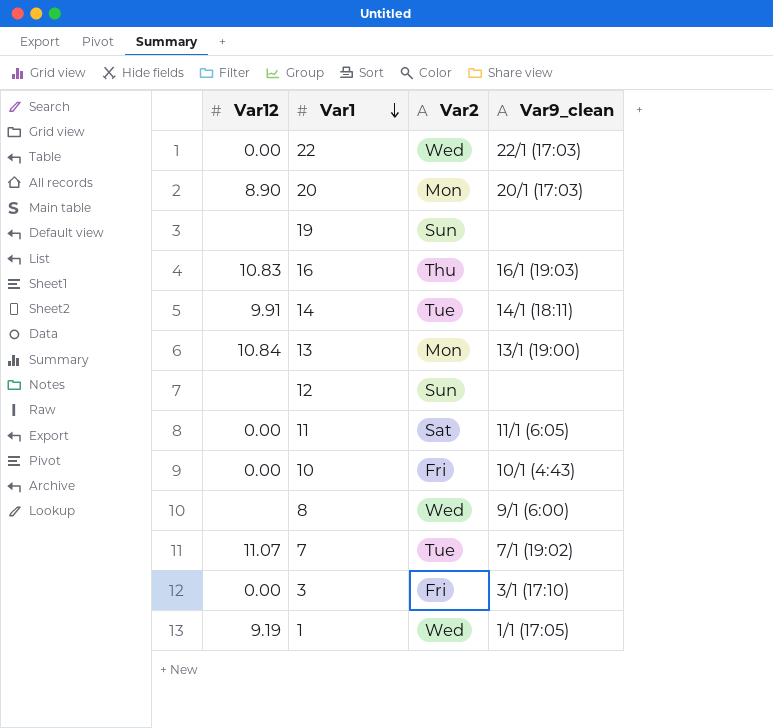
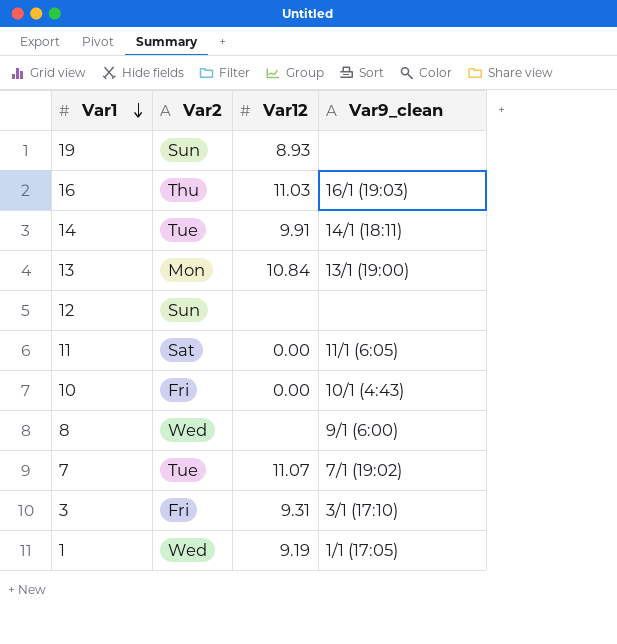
column Var12 | position: 1 -> 3
row 22: 0.00 | Wed | 22/1 (17:03) -> none
row 20: 8.90 | Mon | 20/1 (17:03) -> none
19 | Var12: none -> 8.93
16 | Var12: 10.83 -> 11.03
3 | Var12: 0.00 -> 9.31

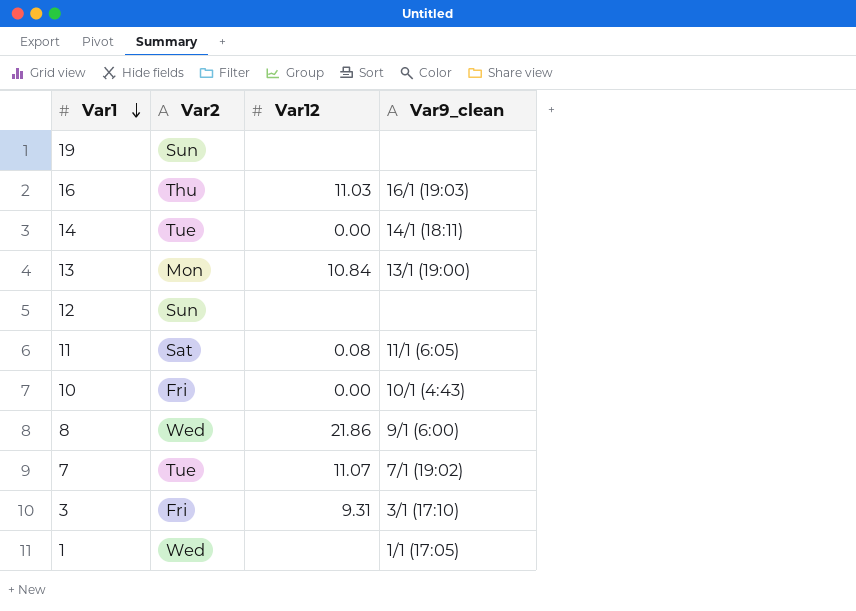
19 | Var12: 8.93 -> none
14 | Var12: 9.91 -> 0.00
11 | Var12: 0.00 -> 0.08
8 | Var12: none -> 21.86
1 | Var12: 9.19 -> none

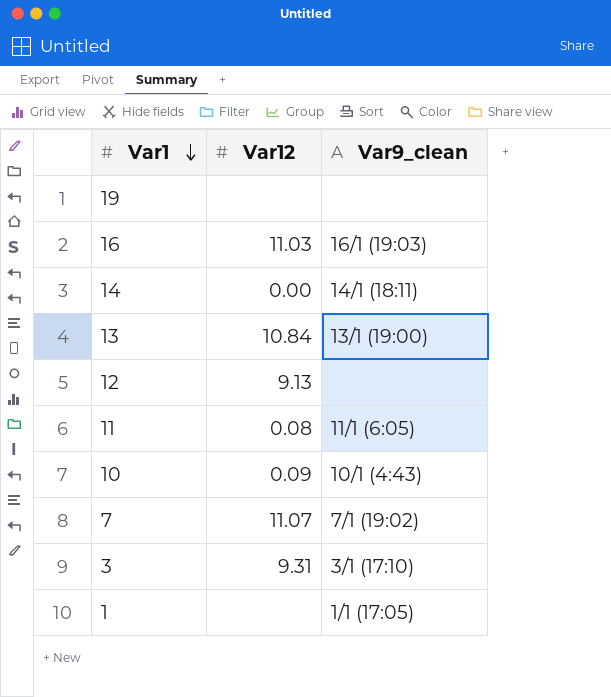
column Var2 | position: 2 -> none
row 8: Wed | 21.86 | 9/1 (6:00) -> none
12 | Var12: none -> 9.13
10 | Var12: 0.00 -> 0.09

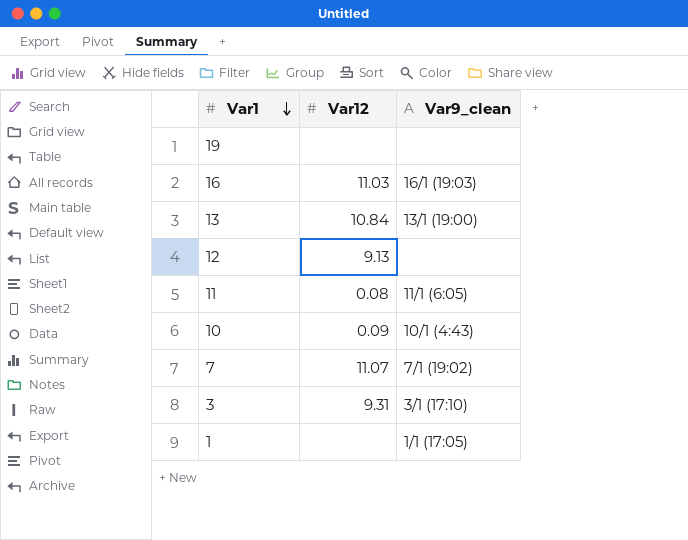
row 14: 0.00 | 14/1 (18:11) -> none

